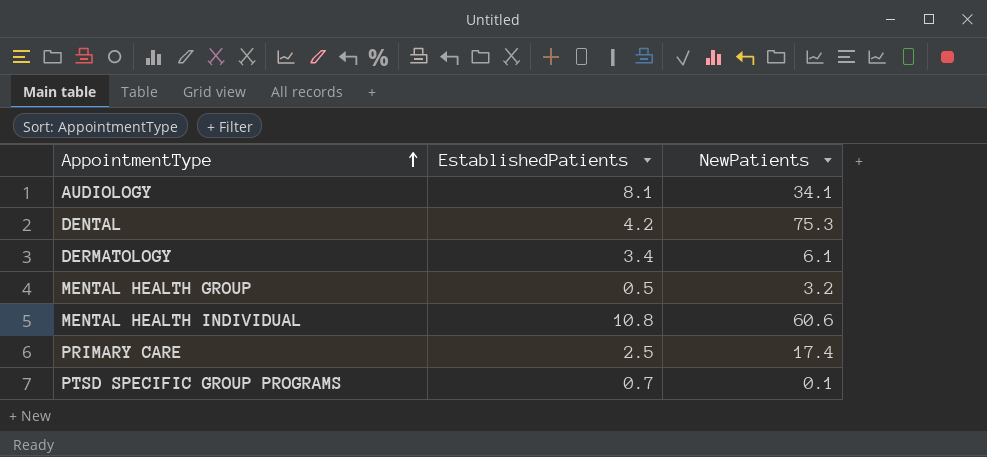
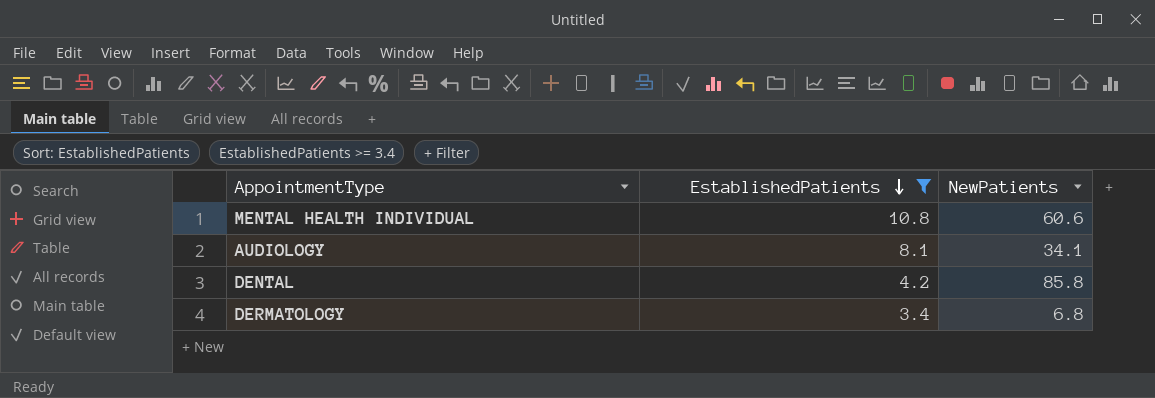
filter: none -> EstablishedPatients >= 3.4
row order: AppointmentType ascending -> EstablishedPatients descending
DENTAL | NewPatients: 75.3 -> 85.8
DERMATOLOGY | NewPatients: 6.1 -> 6.8

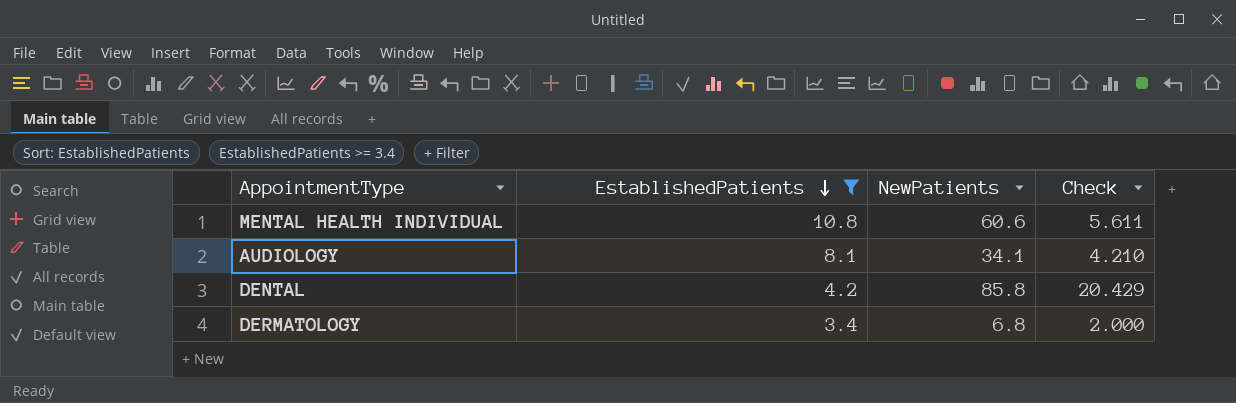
column Check | formula: none -> [NewPatients] / [EstablishedPatients]

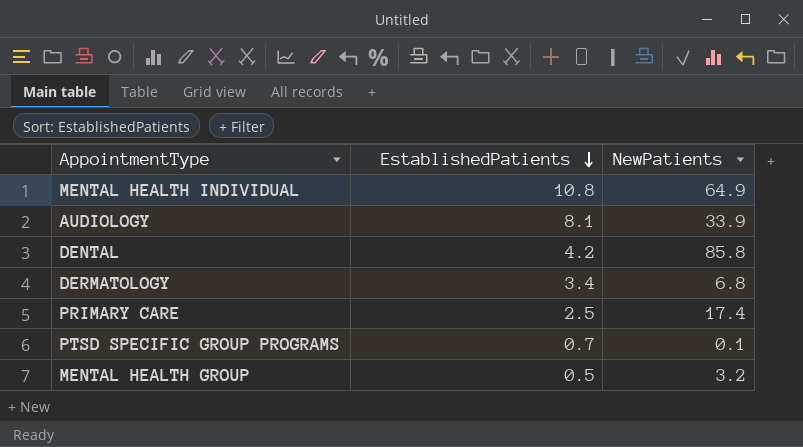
filter: EstablishedPatients >= 3.4 -> none
column Check | formula: [NewPatients] / [EstablishedPatients] -> none
MENTAL HEALTH INDIVIDUAL | NewPatients: 60.6 -> 64.9
AUDIOLOGY | NewPatients: 34.1 -> 33.9

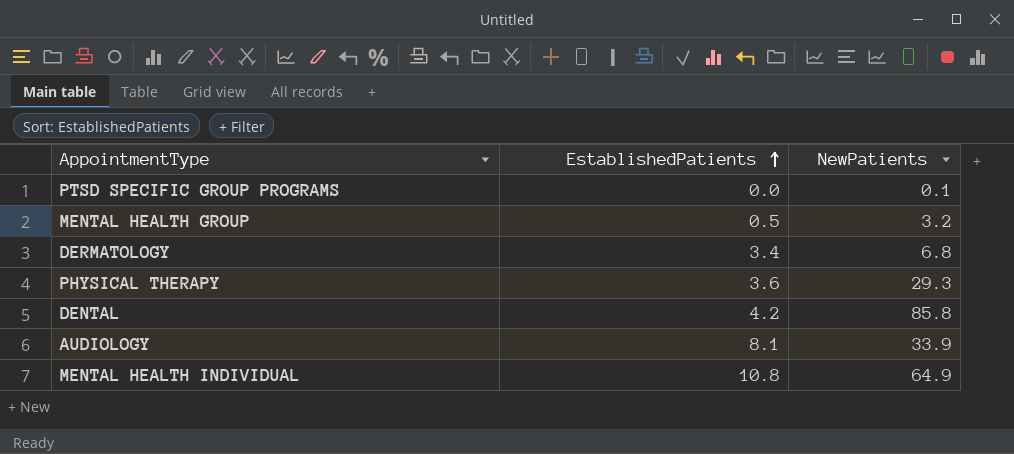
row order: EstablishedPatients descending -> EstablishedPatients ascending
row PRIMARY CARE: 2.5 | 17.4 -> none
PTSD SPECIFIC GROUP PROGRAMS | EstablishedPatients: 0.7 -> 0.0
row PHYSICAL THERAPY: none -> 3.6 | 29.3

